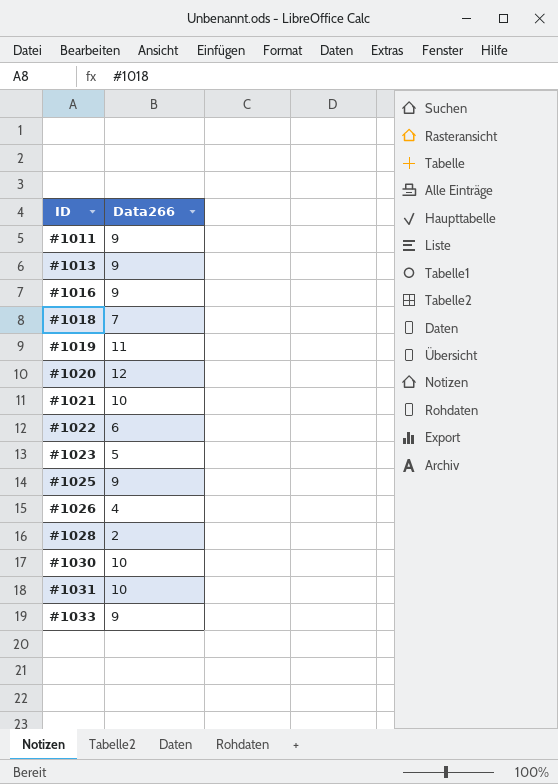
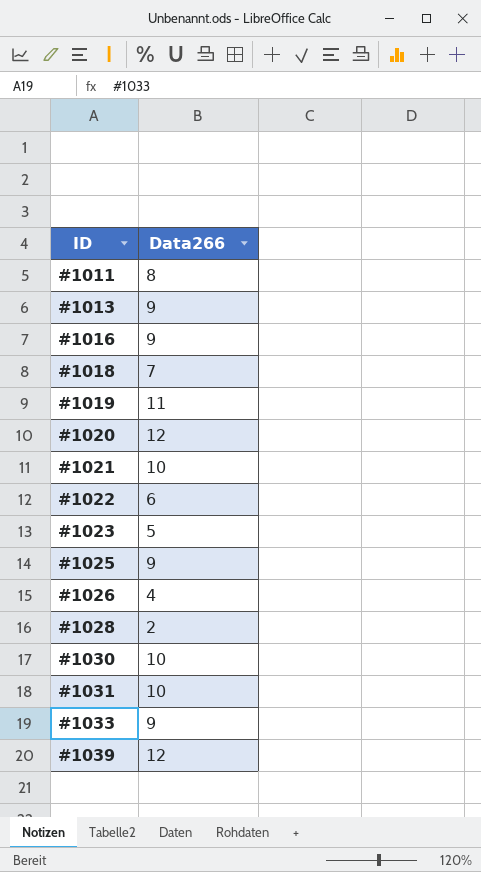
#1011 | Data266: 9 -> 8
row #1039: none -> 12

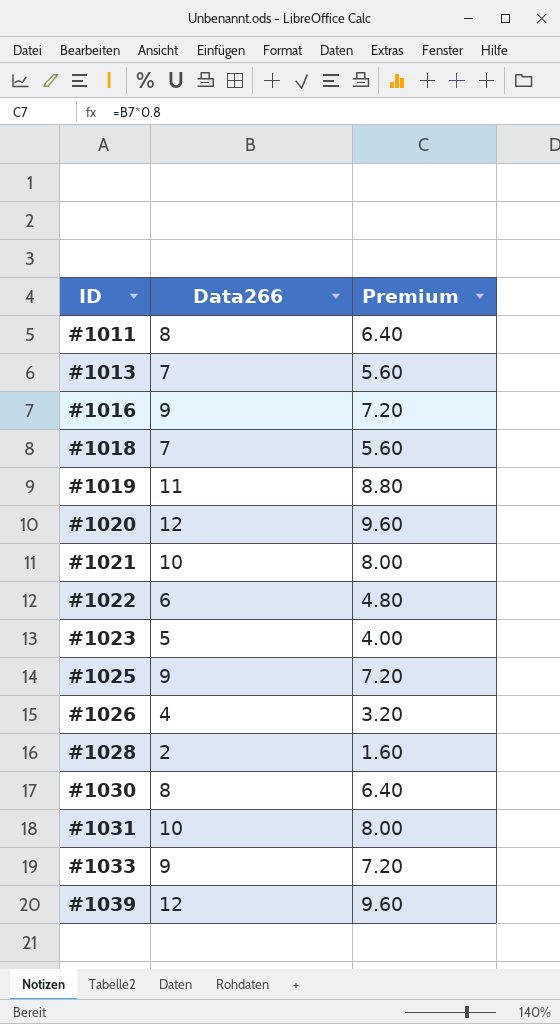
column Premium | formula: none -> [Data266] * 0.8
#1013 | Data266: 9 -> 7
#1030 | Data266: 10 -> 8

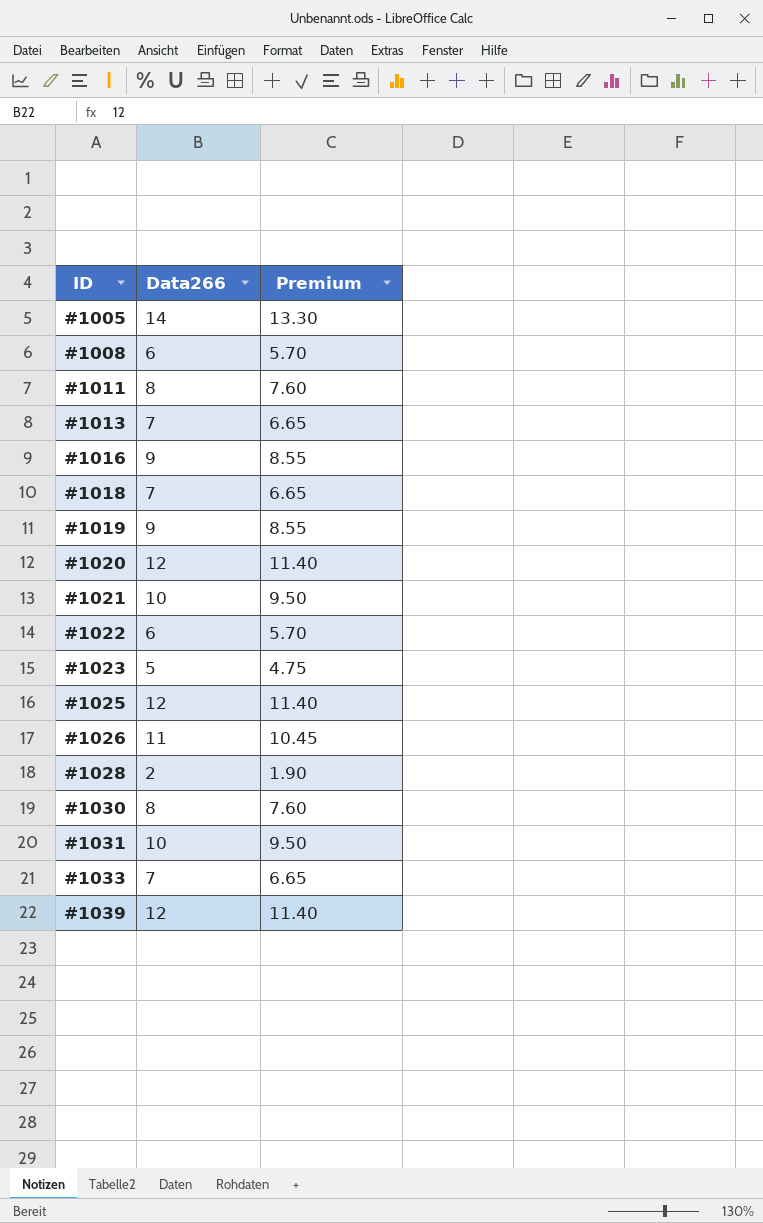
column Premium | formula: [Data266] * 0.8 -> [Data266] * 0.95
row #1005: none -> 14 | 13.30
row #1008: none -> 6 | 5.70
#1019 | Data266: 11 -> 9
#1025 | Data266: 9 -> 12
#1026 | Data266: 4 -> 11
#1033 | Data266: 9 -> 7

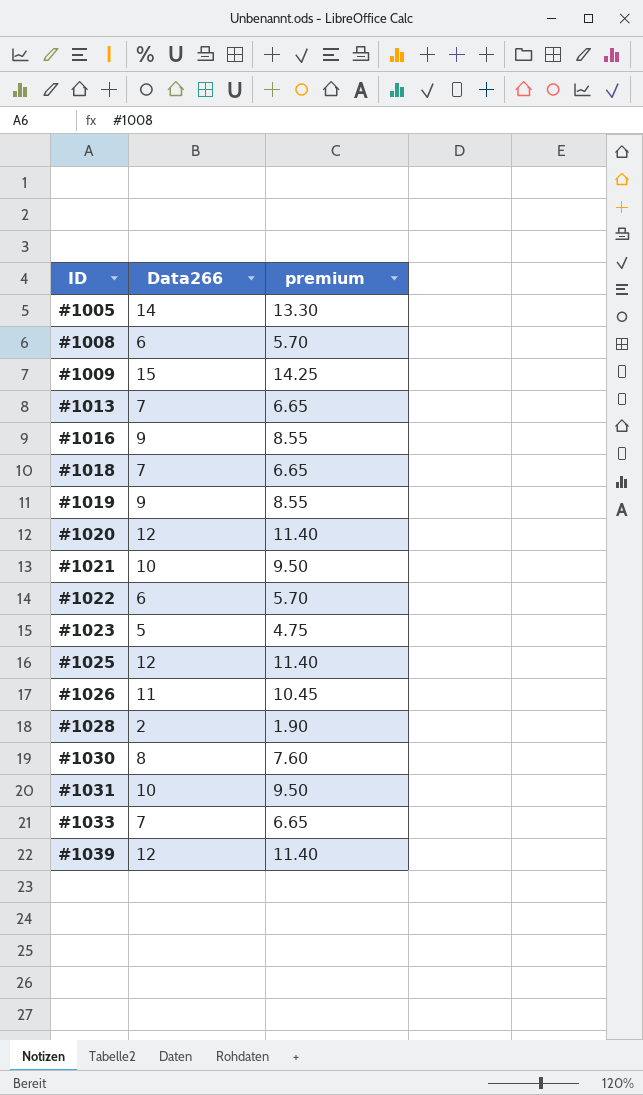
column name: Premium -> premium
row #1011: 8 | 7.60 -> none
row #1009: none -> 15 | 14.25

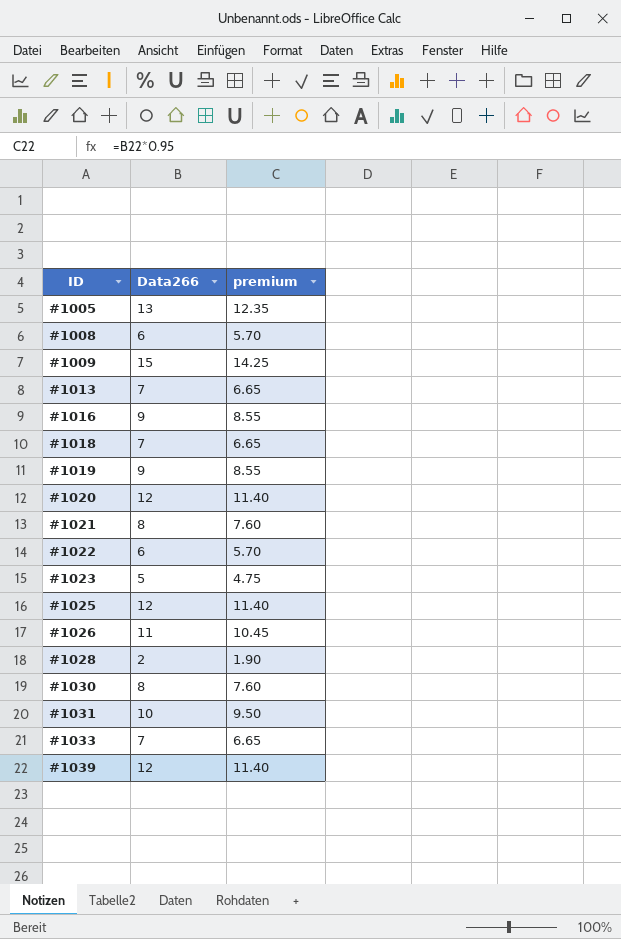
#1005 | Data266: 14 -> 13
#1005 | premium: 13.30 -> 12.35
#1021 | Data266: 10 -> 8
#1021 | premium: 9.50 -> 7.60

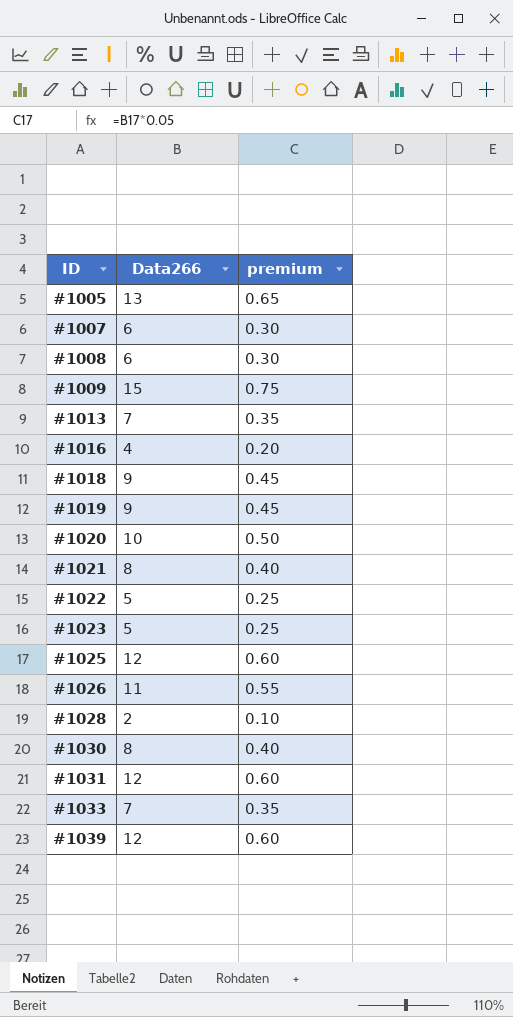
column premium | formula: [Data266] * 0.95 -> [Data266] * 0.05
row #1007: none -> 6 | 0.30
#1016 | Data266: 9 -> 4
#1018 | Data266: 7 -> 9
#1020 | Data266: 12 -> 10
#1022 | Data266: 6 -> 5
#1031 | Data266: 10 -> 12

